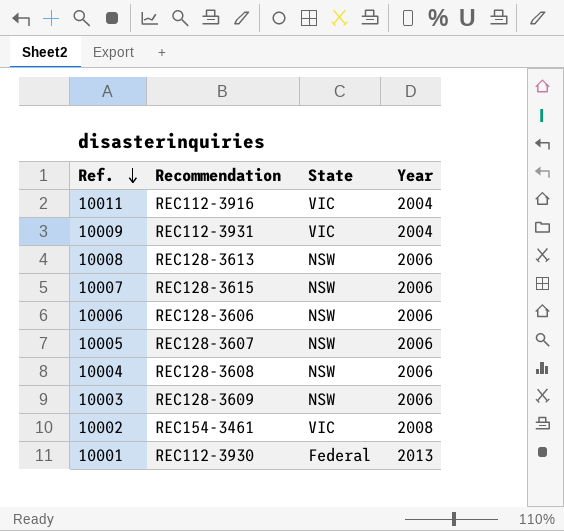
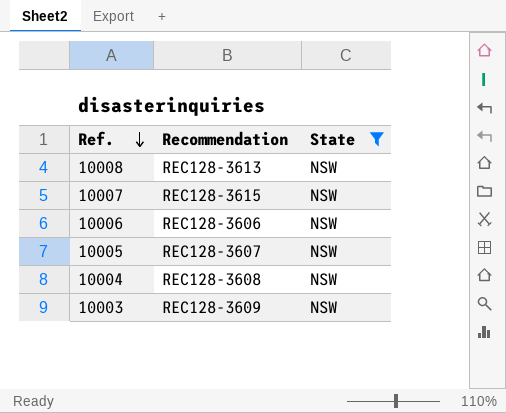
filter: none -> State = NSW
column Year | position: 4 -> none

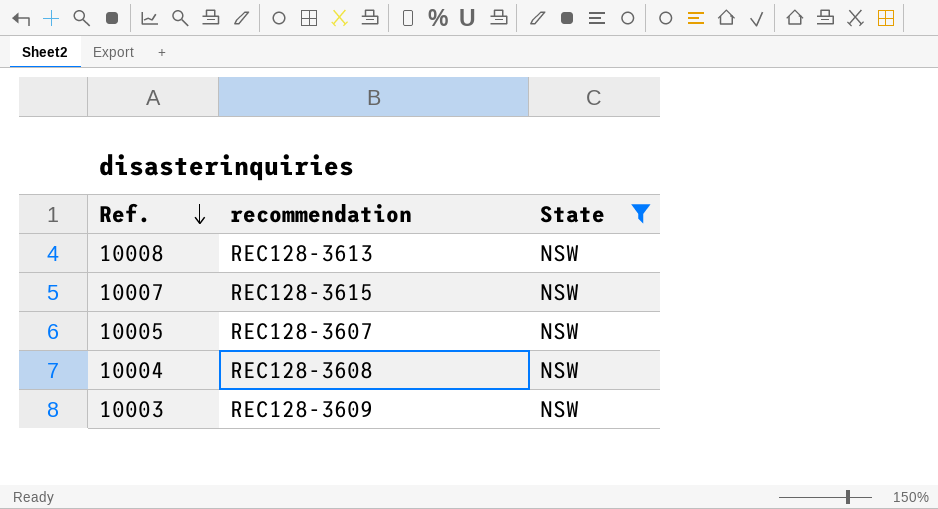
column name: Recommendation -> recommendation
row 10006: REC128-3606 | NSW -> none

